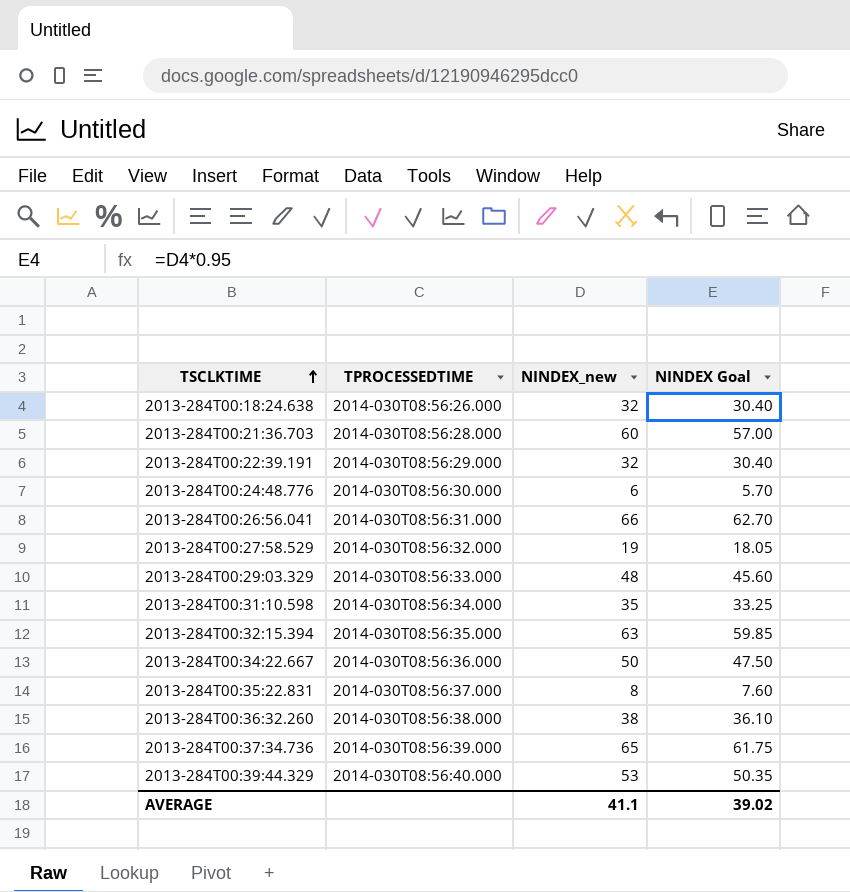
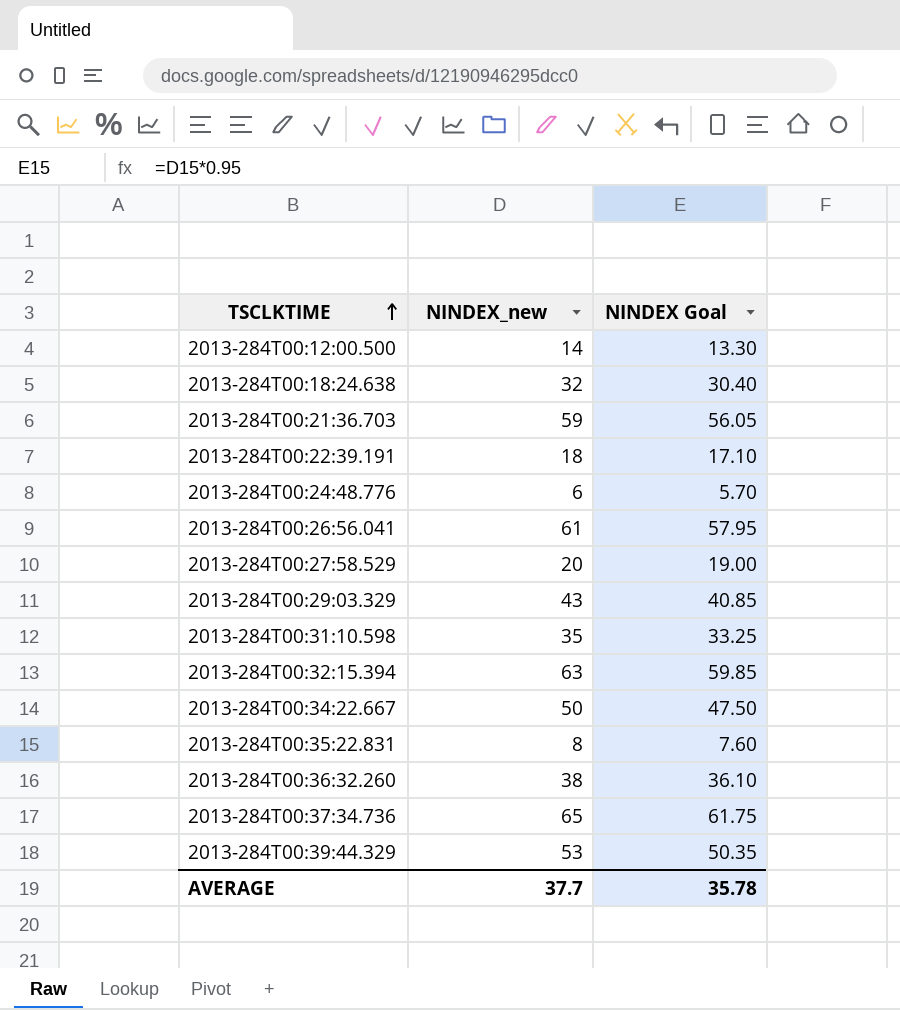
column TPROCESSEDTIME | position: 2 -> none
row 2013-284T00:12:00.500: none -> 14 | 13.30
2013-284T00:21:36.703 | NINDEX_new: 60 -> 59
2013-284T00:21:36.703 | NINDEX Goal: 57.00 -> 56.05
2013-284T00:22:39.191 | NINDEX_new: 32 -> 18
2013-284T00:22:39.191 | NINDEX Goal: 30.40 -> 17.10
2013-284T00:26:56.041 | NINDEX_new: 66 -> 61
2013-284T00:26:56.041 | NINDEX Goal: 62.70 -> 57.95
2013-284T00:27:58.529 | NINDEX_new: 19 -> 20
2013-284T00:27:58.529 | NINDEX Goal: 18.05 -> 19.00
2013-284T00:29:03.329 | NINDEX_new: 48 -> 43
2013-284T00:29:03.329 | NINDEX Goal: 45.60 -> 40.85
AVERAGE | NINDEX_new: 41.1 -> 37.7
AVERAGE | NINDEX Goal: 39.02 -> 35.78

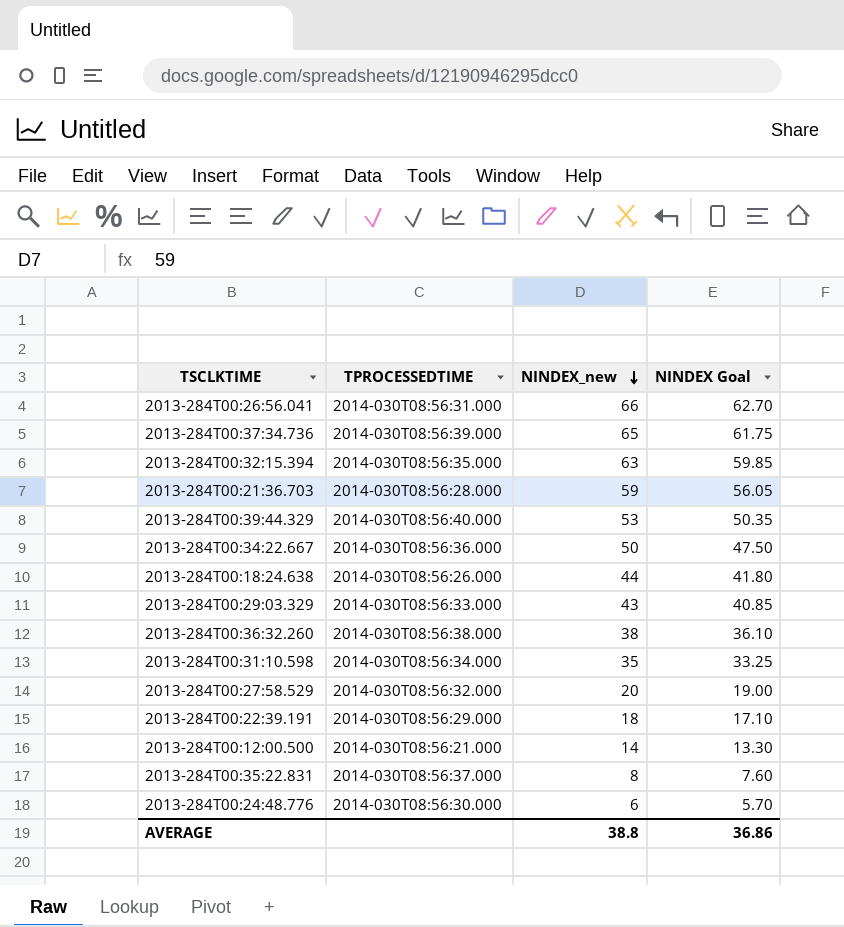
row order: TSCLKTIME ascending -> NINDEX_new descending
column TPROCESSEDTIME | position: none -> 2
2013-284T00:26:56.041 | NINDEX_new: 61 -> 66
2013-284T00:26:56.041 | NINDEX Goal: 57.95 -> 62.70
2013-284T00:18:24.638 | NINDEX_new: 32 -> 44
2013-284T00:18:24.638 | NINDEX Goal: 30.40 -> 41.80
AVERAGE | NINDEX_new: 37.7 -> 38.8
AVERAGE | NINDEX Goal: 35.78 -> 36.86

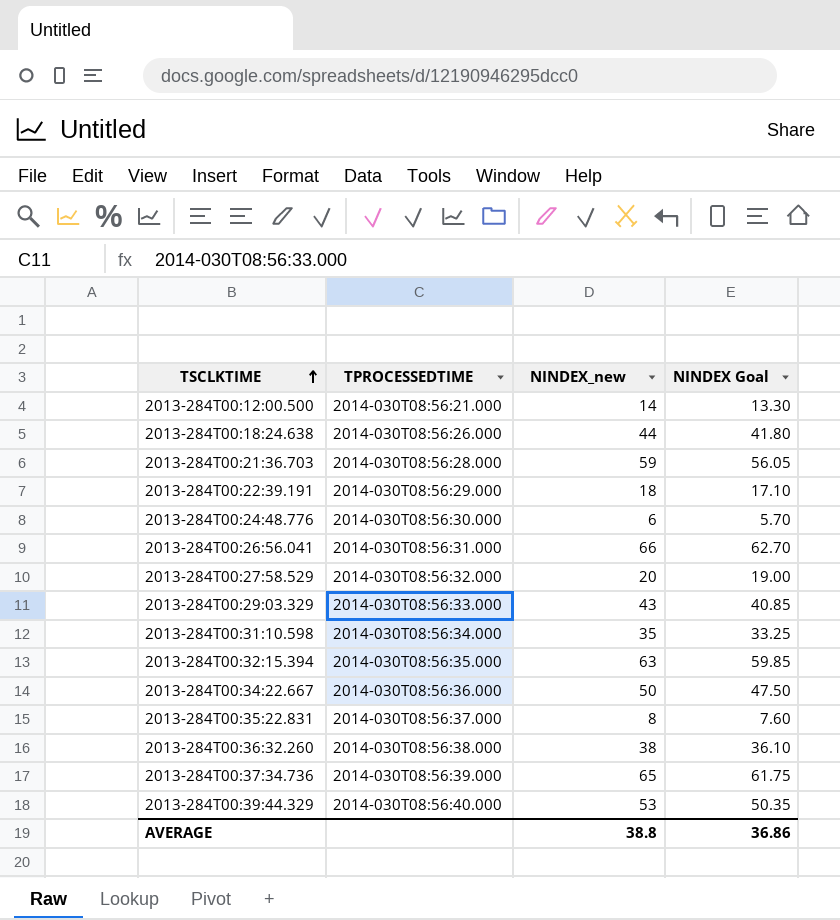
row order: NINDEX_new descending -> TSCLKTIME ascending

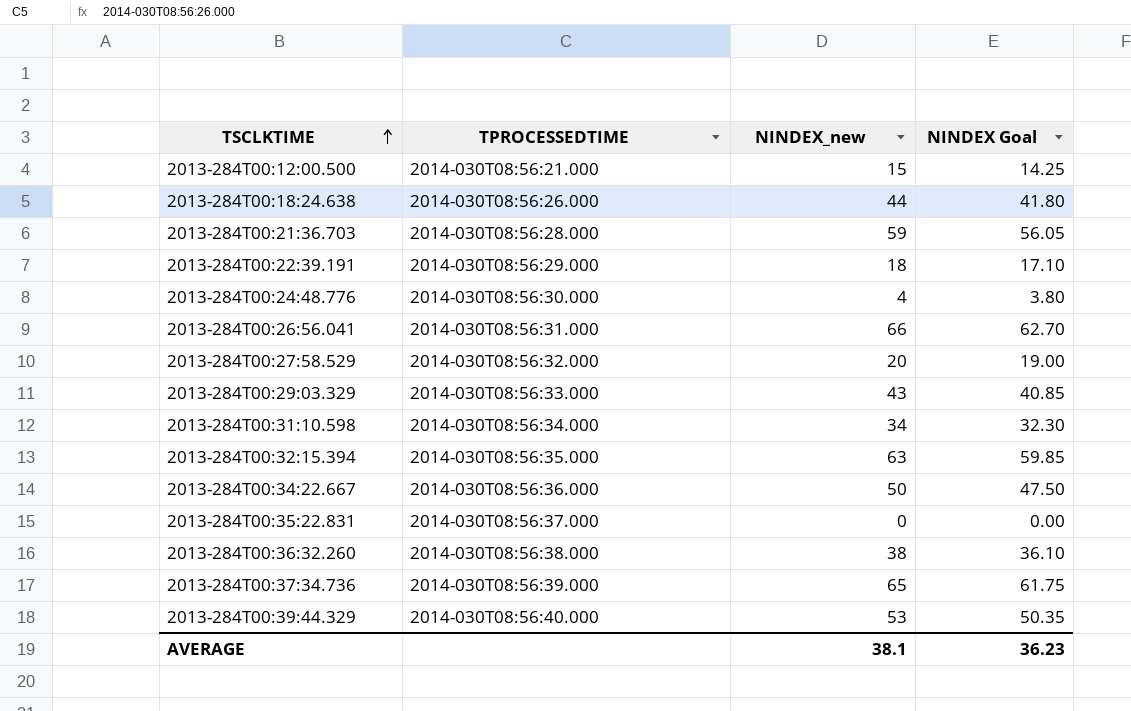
2013-284T00:12:00.500 | NINDEX_new: 14 -> 15
2013-284T00:12:00.500 | NINDEX Goal: 13.30 -> 14.25
2013-284T00:24:48.776 | NINDEX_new: 6 -> 4
2013-284T00:24:48.776 | NINDEX Goal: 5.70 -> 3.80
2013-284T00:31:10.598 | NINDEX_new: 35 -> 34
2013-284T00:31:10.598 | NINDEX Goal: 33.25 -> 32.30
2013-284T00:35:22.831 | NINDEX_new: 8 -> 0
2013-284T00:35:22.831 | NINDEX Goal: 7.60 -> 0.00
AVERAGE | NINDEX_new: 38.8 -> 38.1
AVERAGE | NINDEX Goal: 36.86 -> 36.23

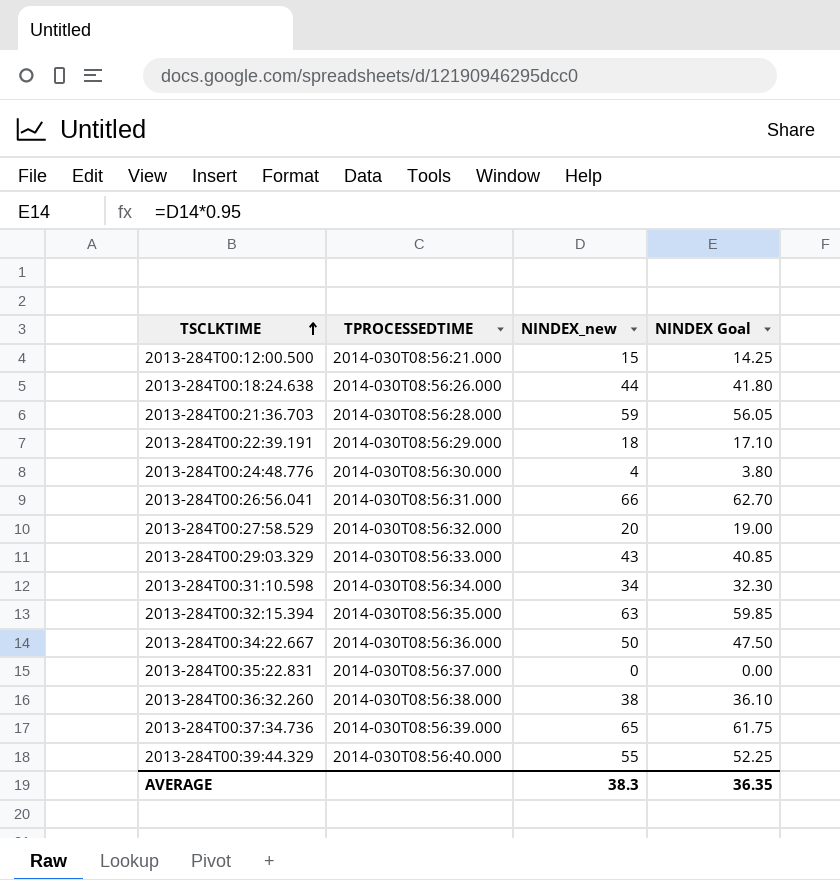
2013-284T00:39:44.329 | NINDEX_new: 53 -> 55
2013-284T00:39:44.329 | NINDEX Goal: 50.35 -> 52.25
AVERAGE | NINDEX_new: 38.1 -> 38.3
AVERAGE | NINDEX Goal: 36.23 -> 36.35

